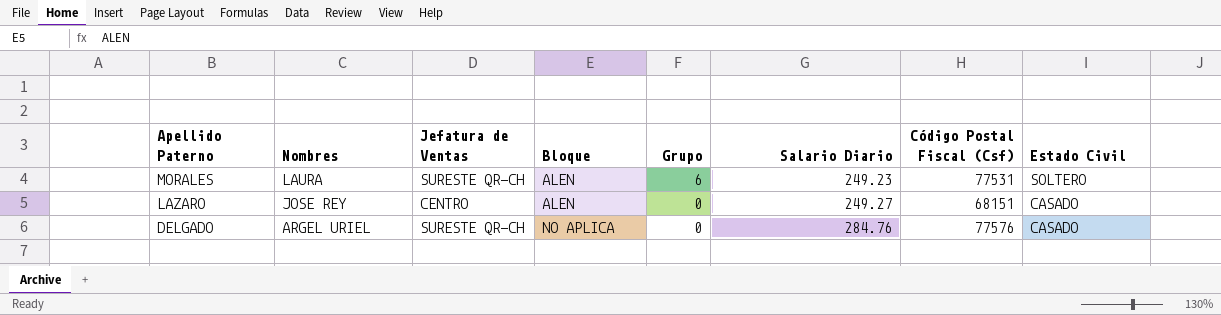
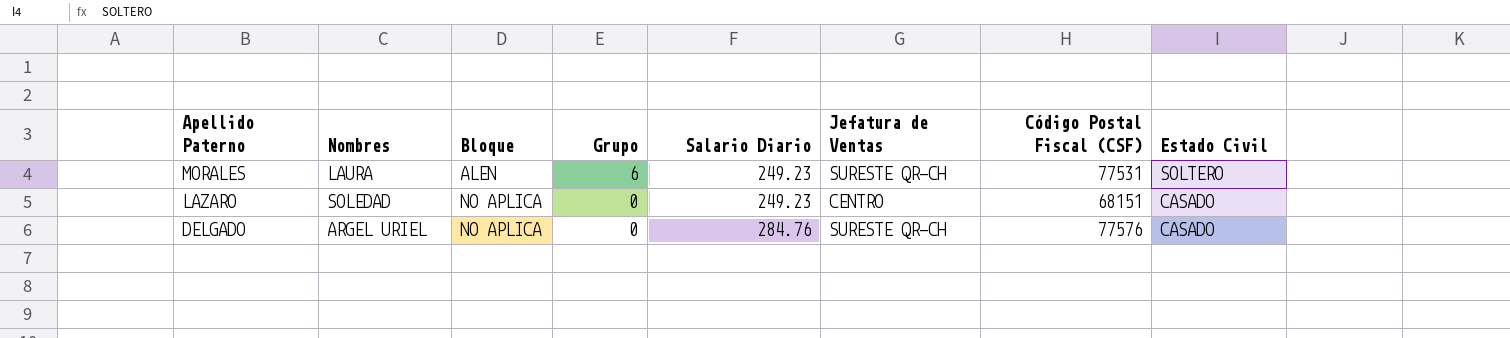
column Jefatura de Ventas | position: 3 -> 6
column name: Código Postal Fiscal (Csf) -> Código Postal Fiscal (CSF)
LAZARO | Nombres: JOSE REY -> SOLEDAD
LAZARO | Bloque: ALEN -> NO APLICA
LAZARO | Salario Diario: 249.27 -> 249.23

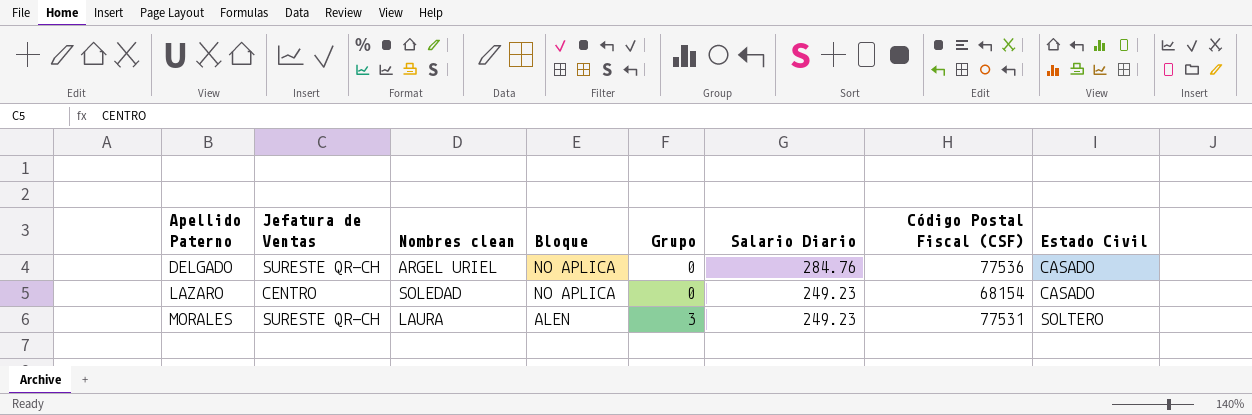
row order: Apellido Paterno descending -> Apellido Paterno ascending
column Jefatura de Ventas | position: 6 -> 2
column name: Nombres -> Nombres clean
DELGADO | Código Postal Fiscal (CSF): 77576 -> 77536
LAZARO | Código Postal Fiscal (CSF): 68151 -> 68154
MORALES | Grupo: 6 -> 3

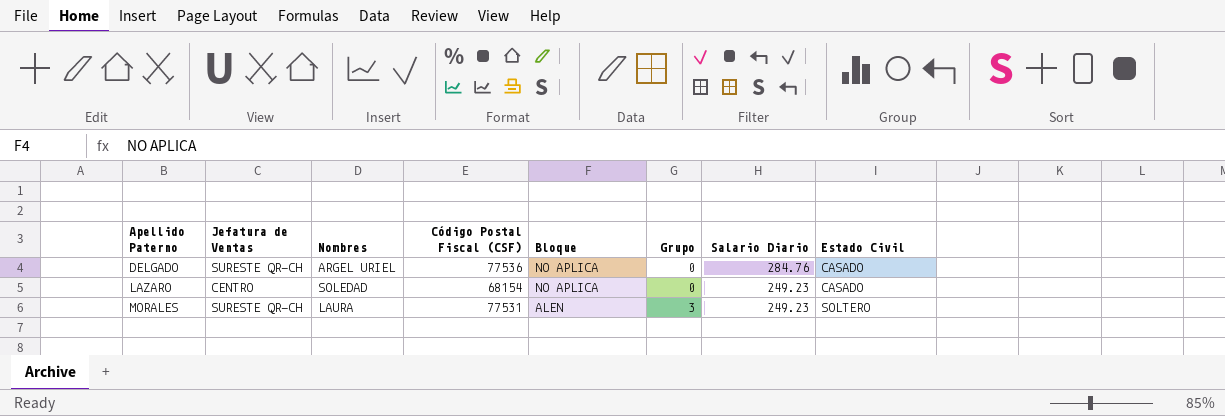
column name: Nombres clean -> Nombres
column Código Postal Fiscal (CSF) | position: 7 -> 4

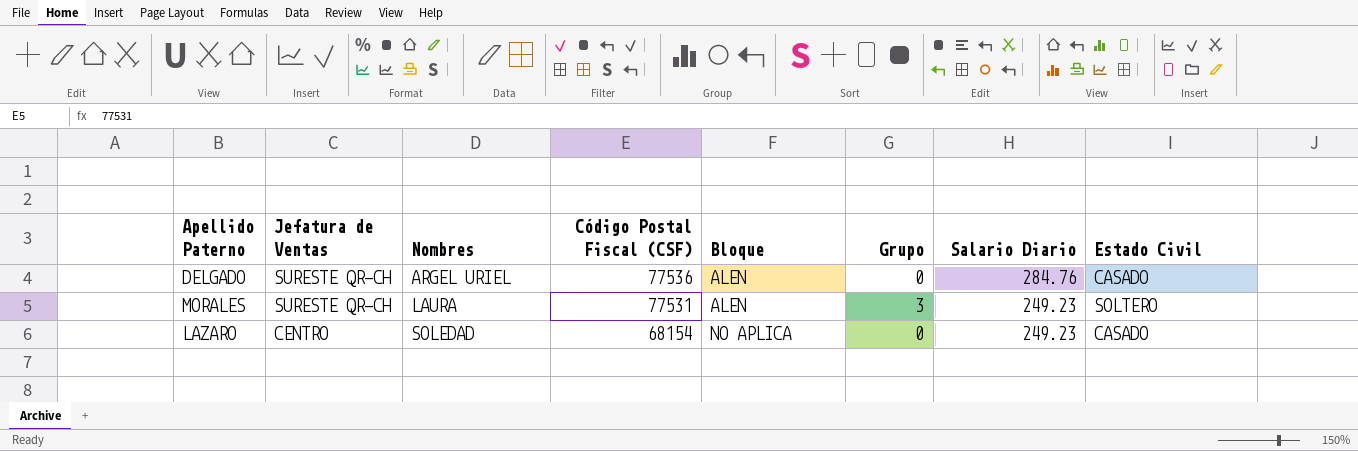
row order: Apellido Paterno ascending -> Jefatura de Ventas descending
DELGADO | Bloque: NO APLICA -> ALEN

